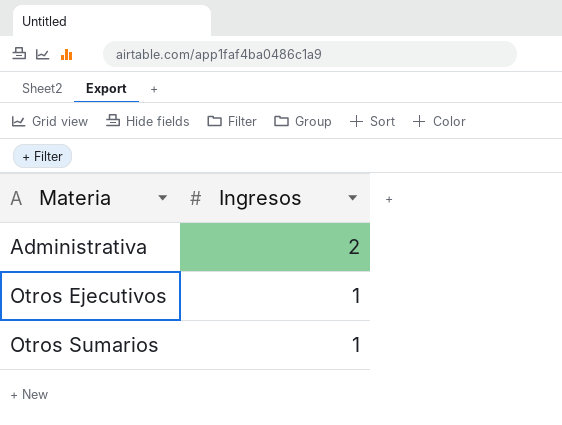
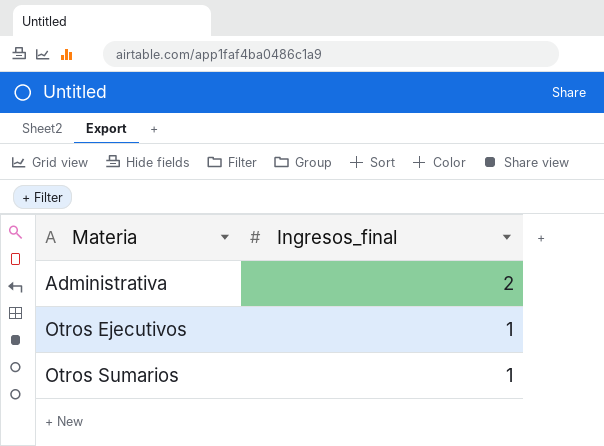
column name: Ingresos -> Ingresos_final

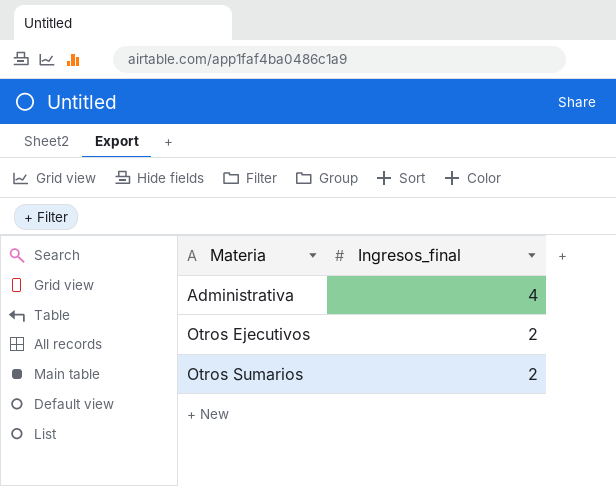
Administrativa | Ingresos_final: 2 -> 4
Otros Ejecutivos | Ingresos_final: 1 -> 2
Otros Sumarios | Ingresos_final: 1 -> 2

